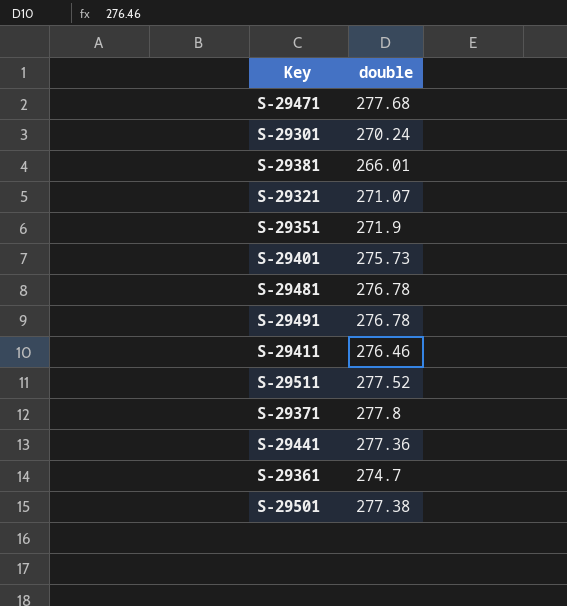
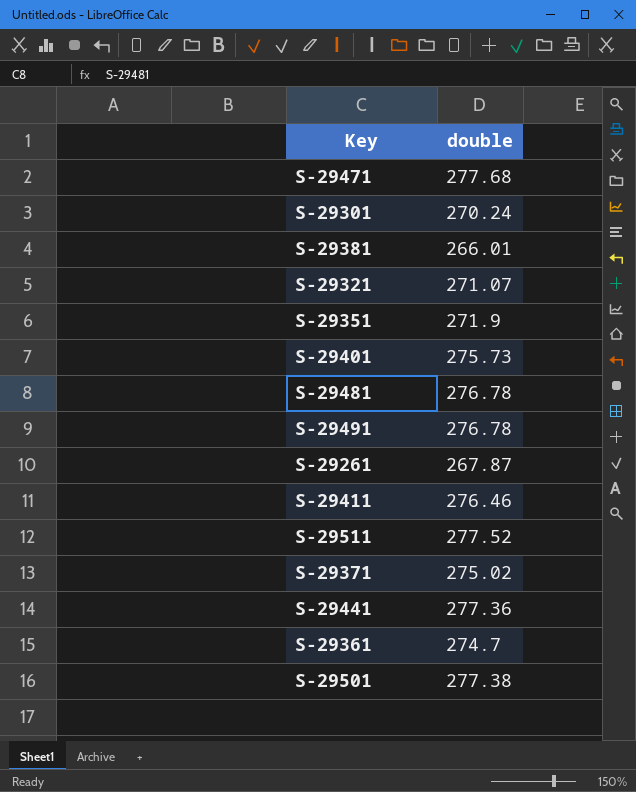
row S-29261: none -> 267.87
S-29371 | double: 277.8 -> 275.02

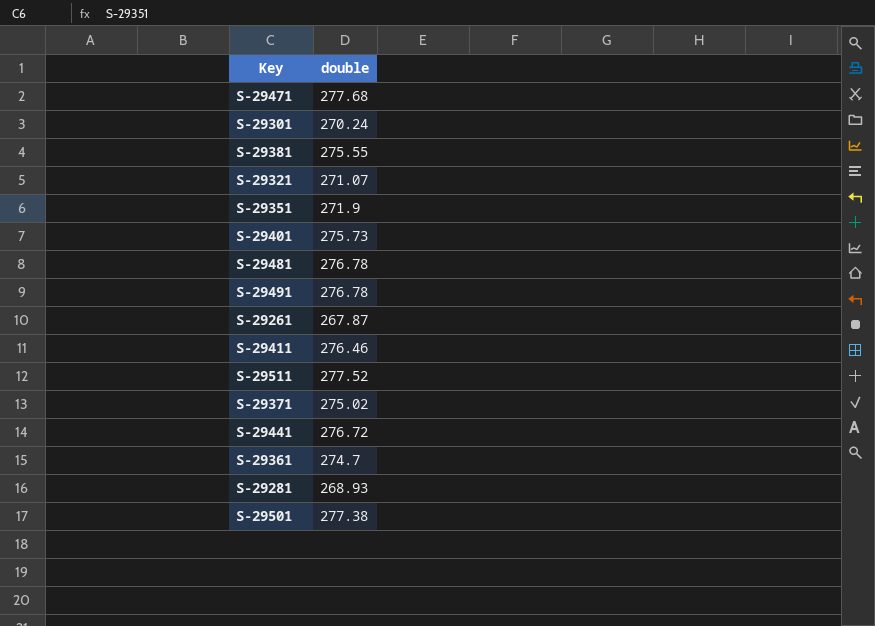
S-29381 | double: 266.01 -> 275.55
S-29441 | double: 277.36 -> 276.72
row S-29281: none -> 268.93

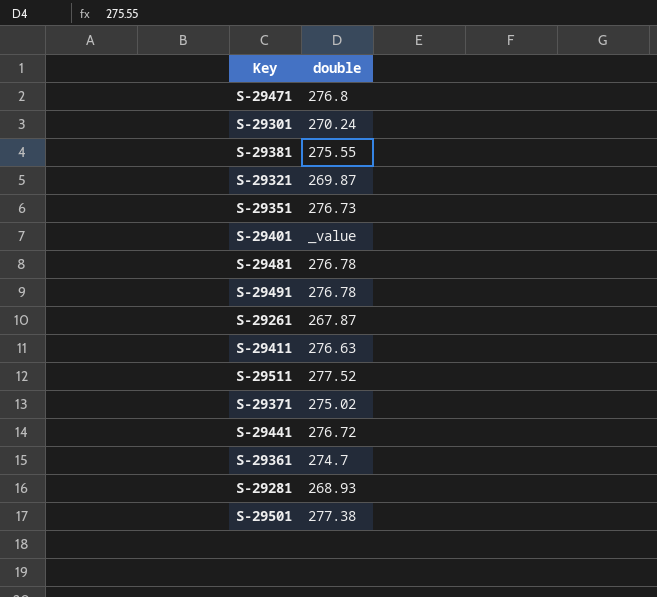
S-29471 | double: 277.68 -> 276.8
S-29321 | double: 271.07 -> 269.87
S-29351 | double: 271.9 -> 276.73
S-29401 | double: 275.73 -> _value
S-29411 | double: 276.46 -> 276.63

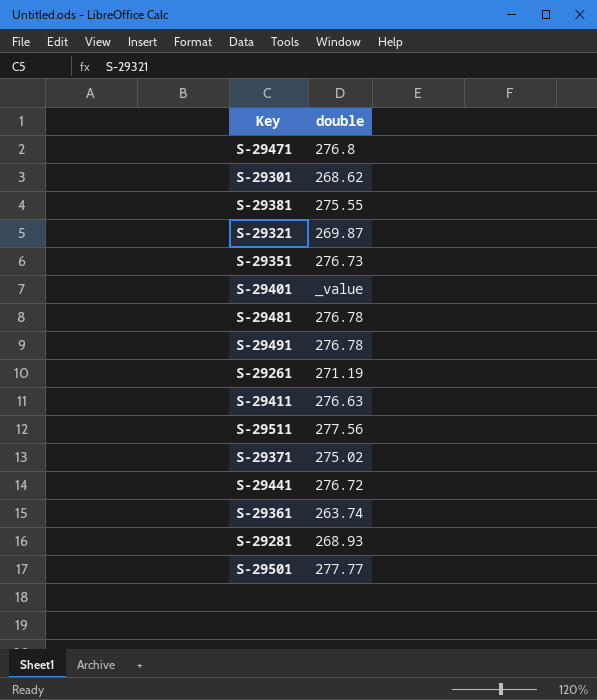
S-29301 | double: 270.24 -> 268.62
S-29261 | double: 267.87 -> 271.19
S-29511 | double: 277.52 -> 277.56
S-29361 | double: 274.7 -> 263.74
S-29501 | double: 277.38 -> 277.77

